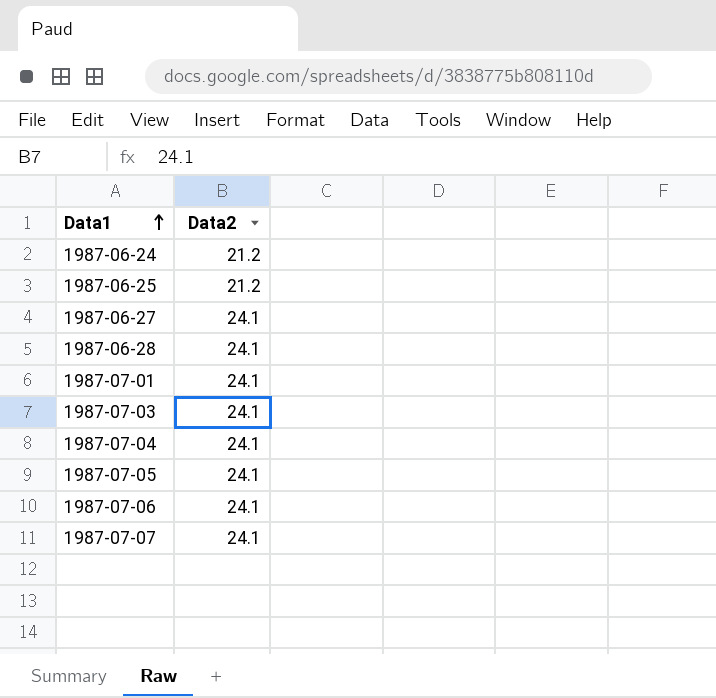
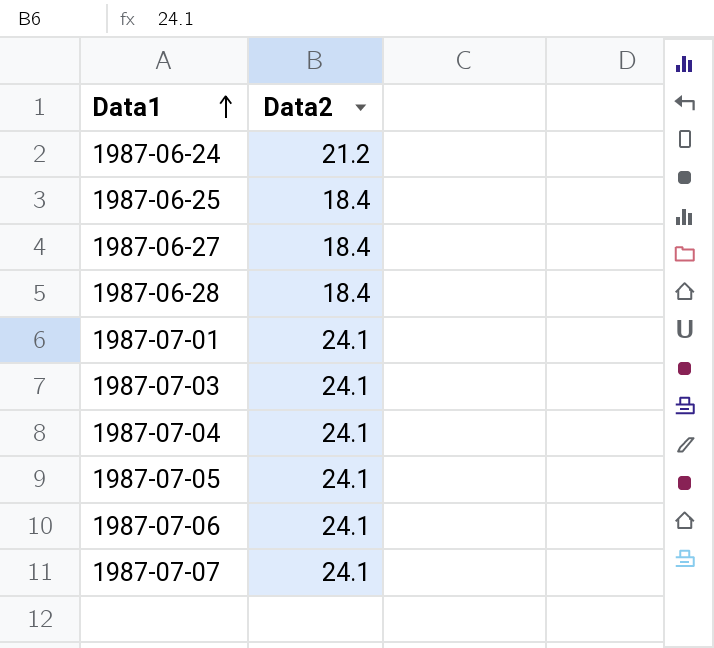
1987-06-25 | Data2: 21.2 -> 18.4
1987-06-27 | Data2: 24.1 -> 18.4
1987-06-28 | Data2: 24.1 -> 18.4

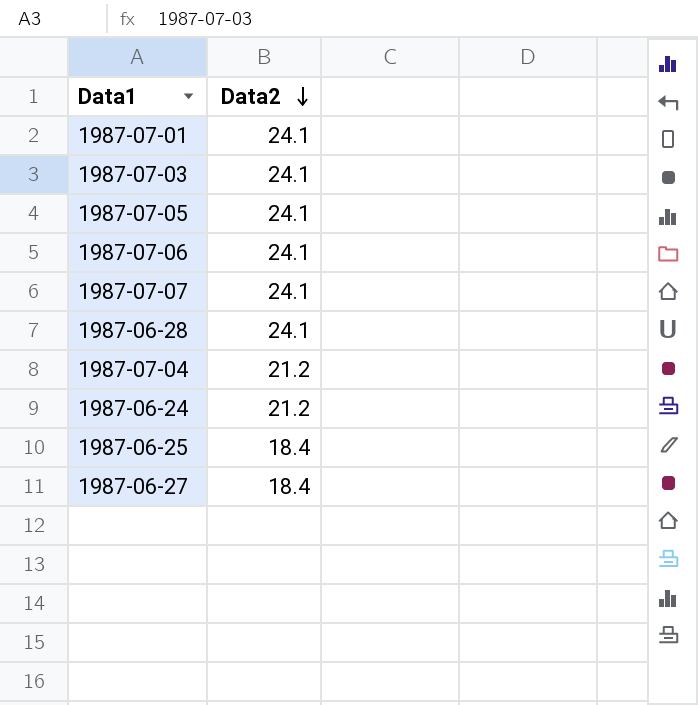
row order: Data1 ascending -> Data2 descending
1987-06-28 | Data2: 18.4 -> 24.1
1987-07-04 | Data2: 24.1 -> 21.2

